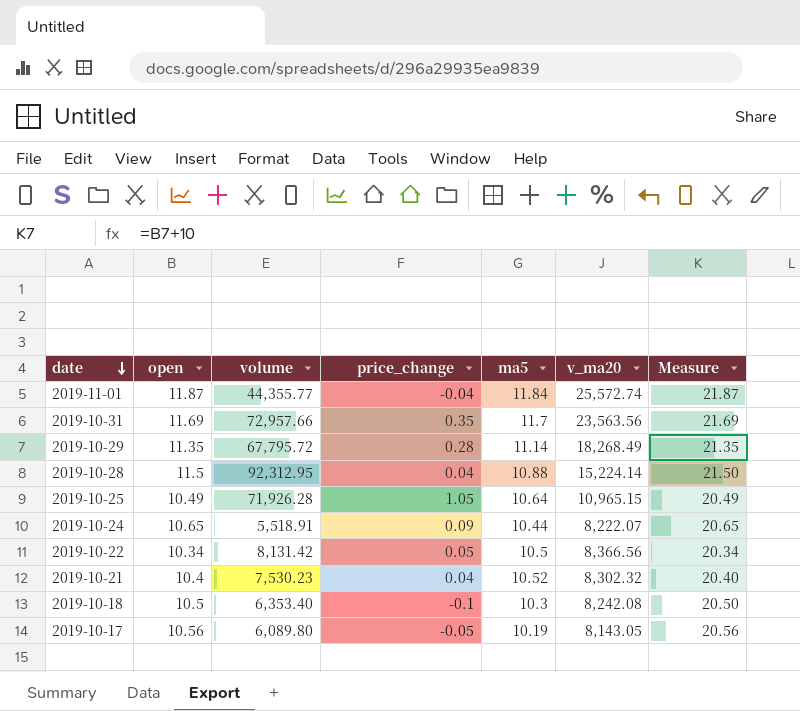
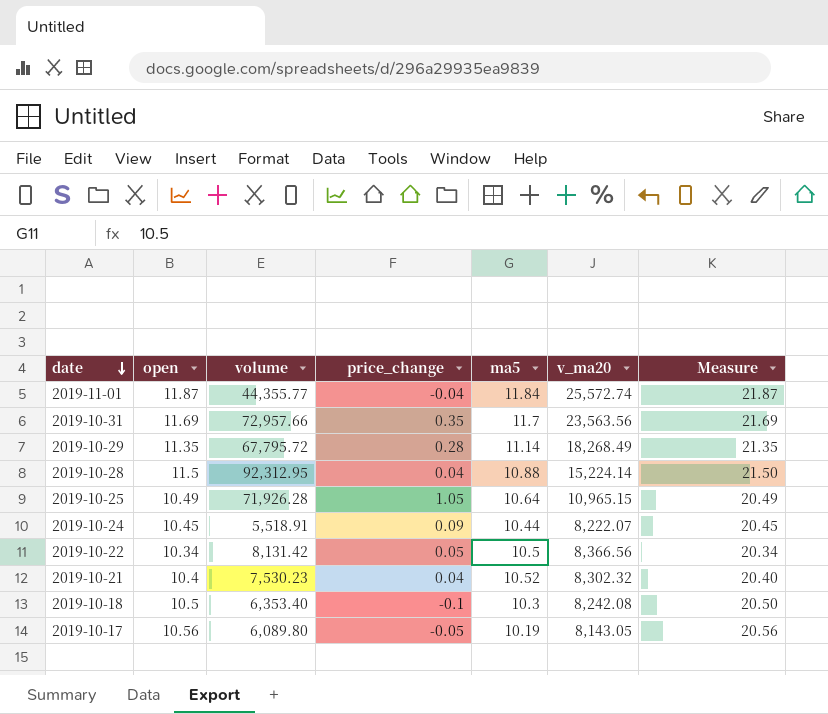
2019-10-24 | open: 10.65 -> 10.45
2019-10-24 | Measure: 20.65 -> 20.45

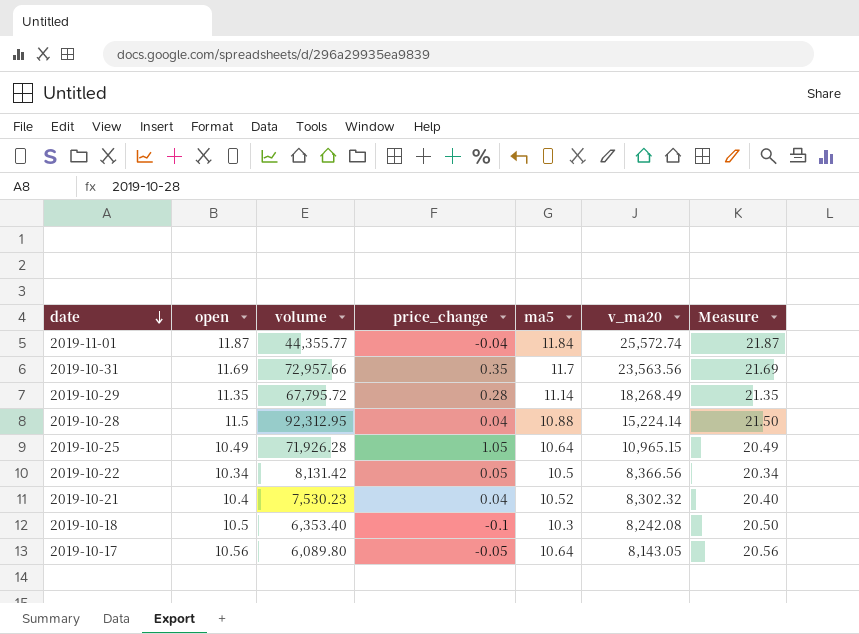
row 2019-10-24: 10.45 | 5,518.91 | 0.09 | 10.44 | 8,222.07 | 20.45 -> none
2019-10-17 | ma5: 10.19 -> 10.64

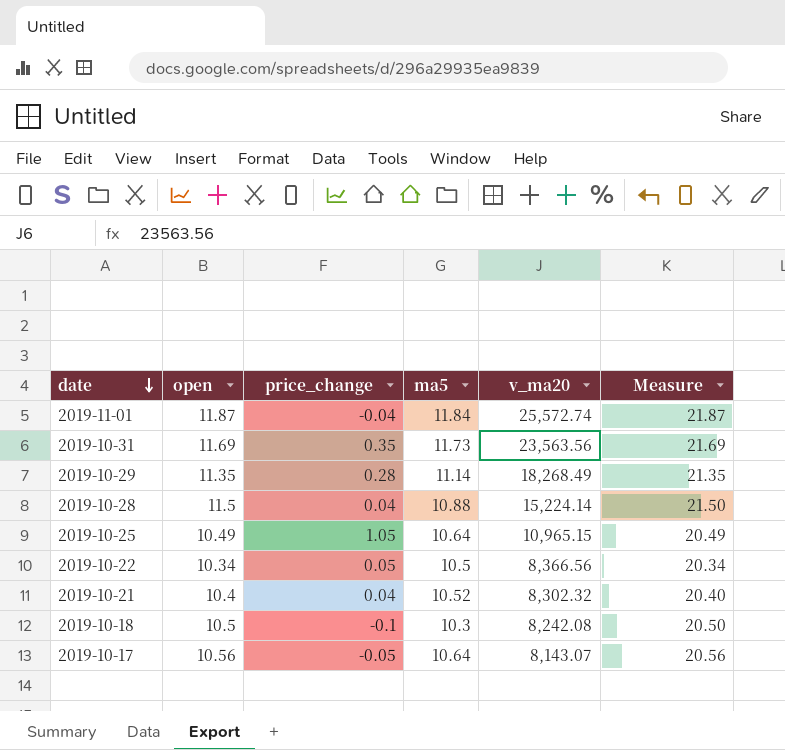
column volume | position: 3 -> none
2019-10-31 | ma5: 11.7 -> 11.73
2019-10-17 | v_ma20: 8,143.05 -> 8,143.07

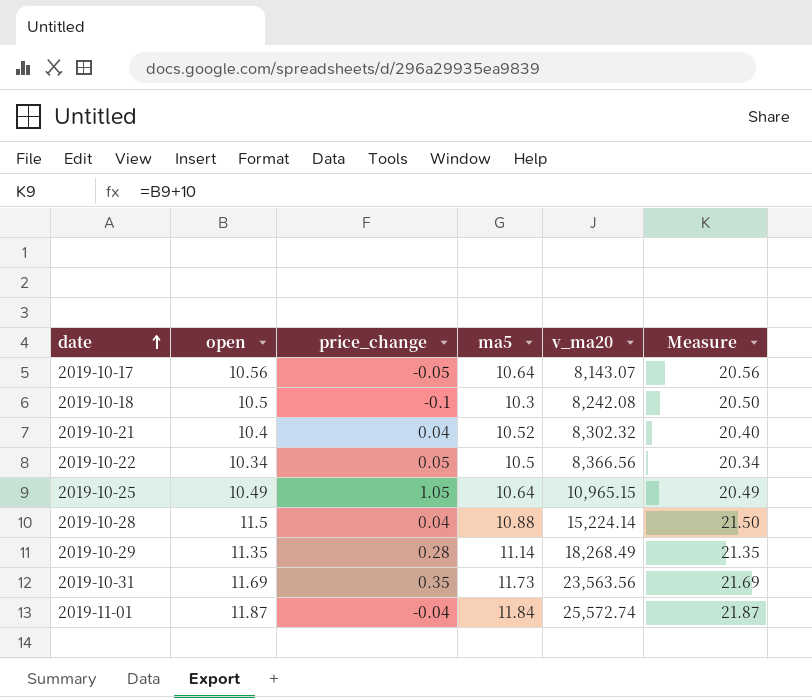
row order: date descending -> date ascending

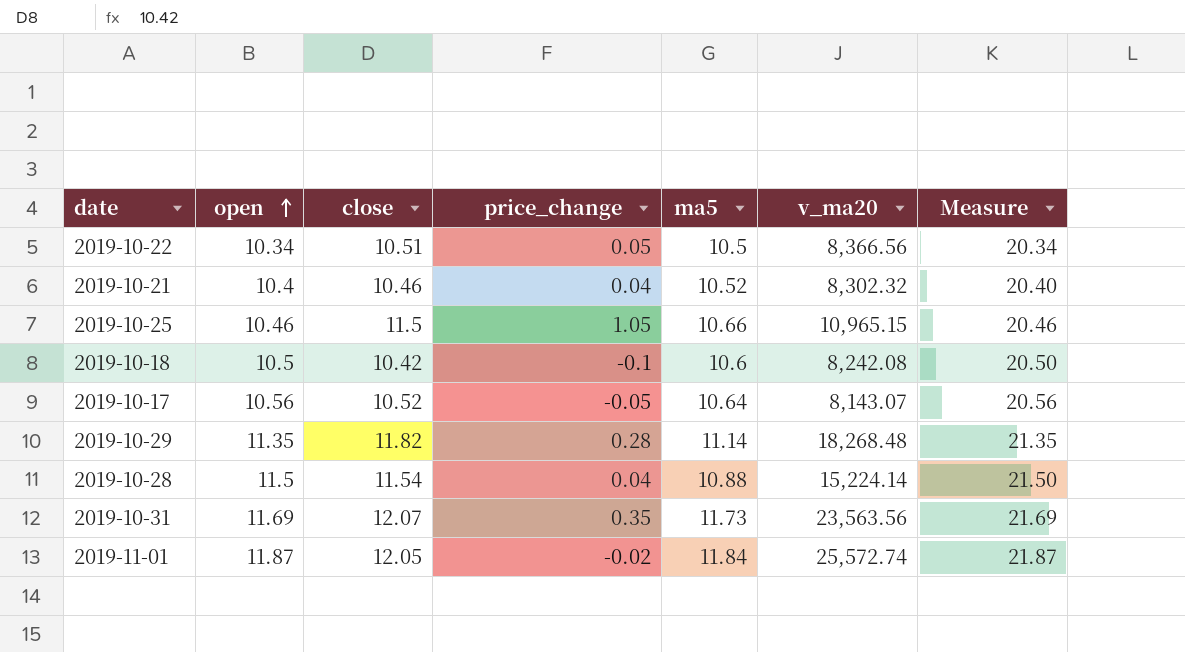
row order: date ascending -> open ascending
column close | position: none -> 3
2019-10-25 | open: 10.49 -> 10.46
2019-10-25 | ma5: 10.64 -> 10.66
2019-10-25 | Measure: 20.49 -> 20.46
2019-10-18 | ma5: 10.3 -> 10.6
2019-10-29 | v_ma20: 18,268.49 -> 18,268.48
2019-11-01 | price_change: -0.04 -> -0.02

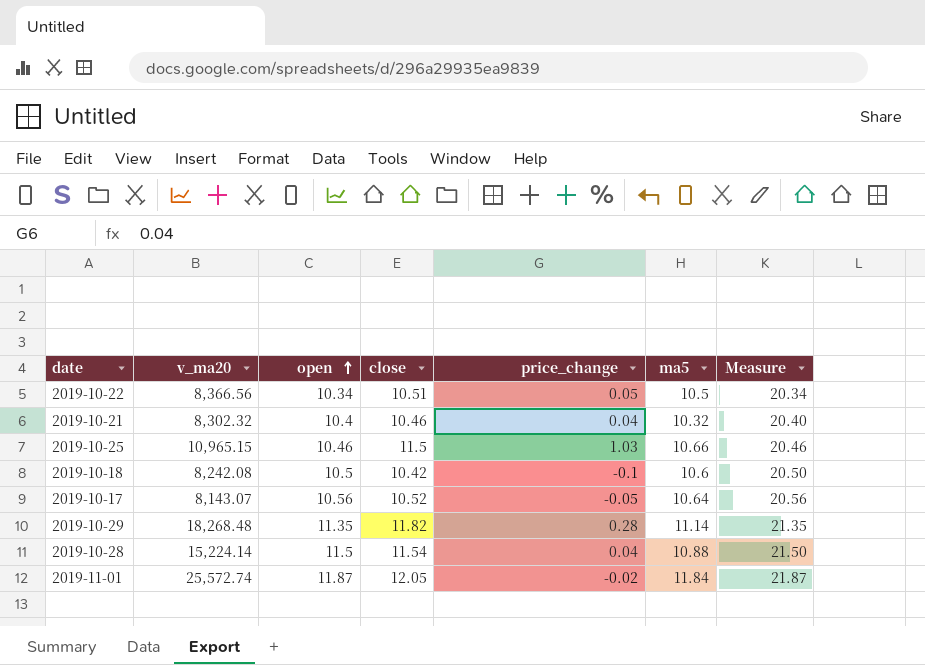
column v_ma20 | position: 6 -> 2
row 2019-10-31: 11.69 | 12.07 | 0.35 | 11.73 | 23,563.56 | 21.69 -> none
2019-10-21 | ma5: 10.52 -> 10.32
2019-10-25 | price_change: 1.05 -> 1.03

